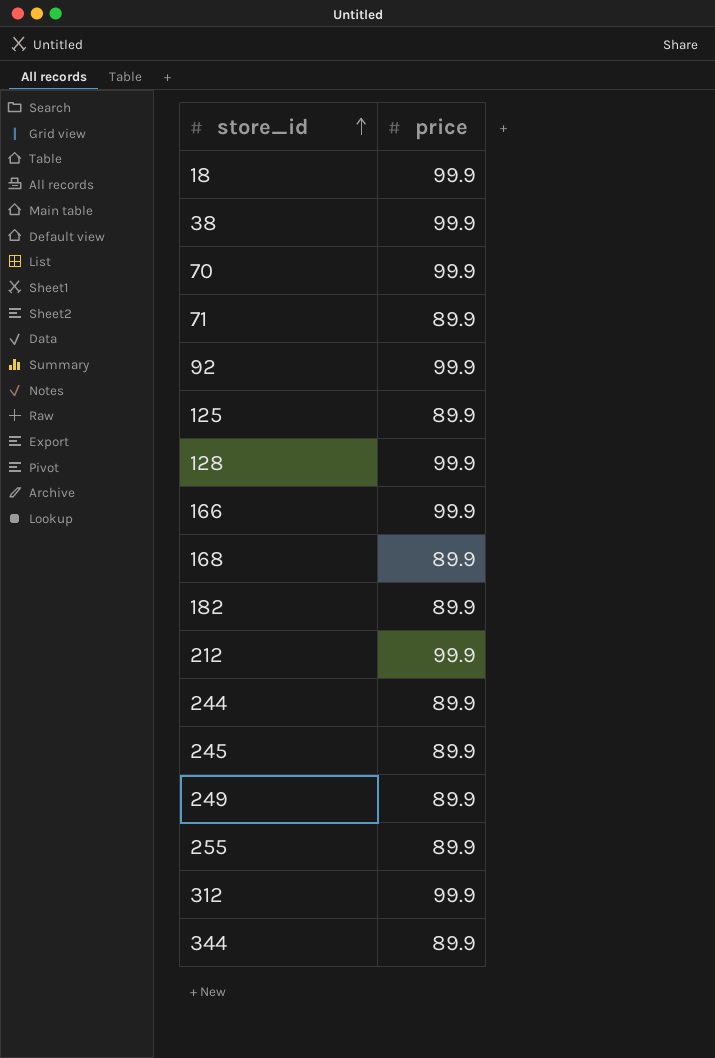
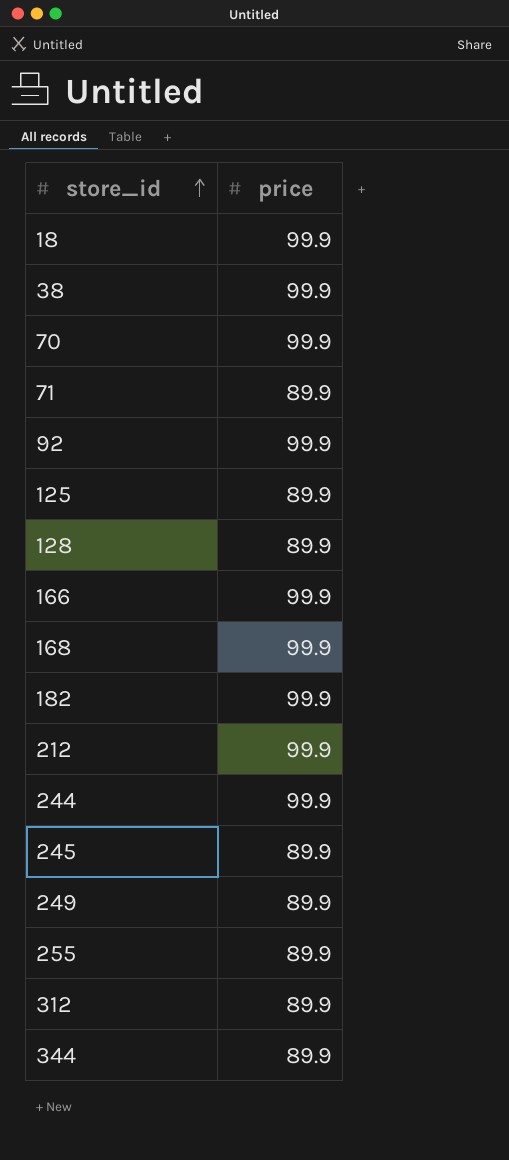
128 | price: 99.9 -> 89.9
168 | price: 89.9 -> 99.9
182 | price: 89.9 -> 99.9
244 | price: 89.9 -> 99.9
312 | price: 99.9 -> 89.9

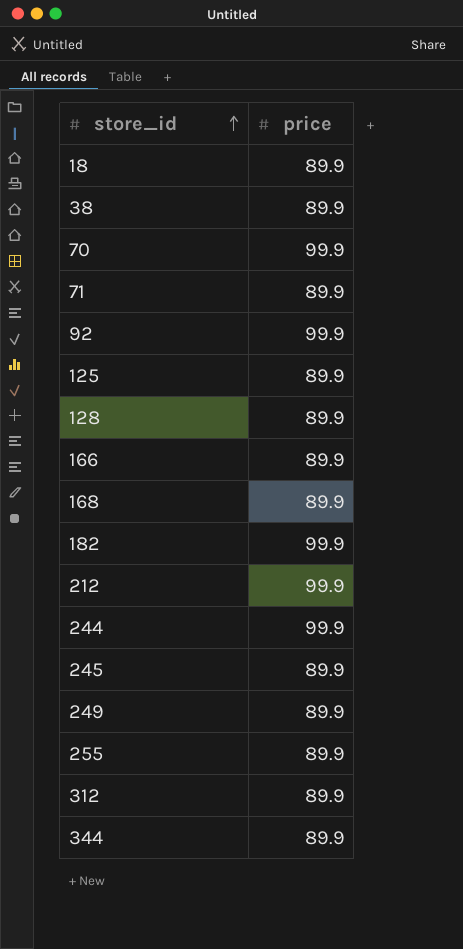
18 | price: 99.9 -> 89.9
38 | price: 99.9 -> 89.9
166 | price: 99.9 -> 89.9
168 | price: 99.9 -> 89.9

